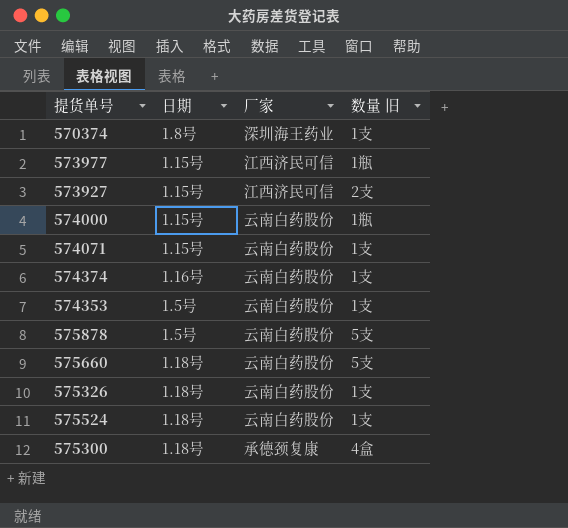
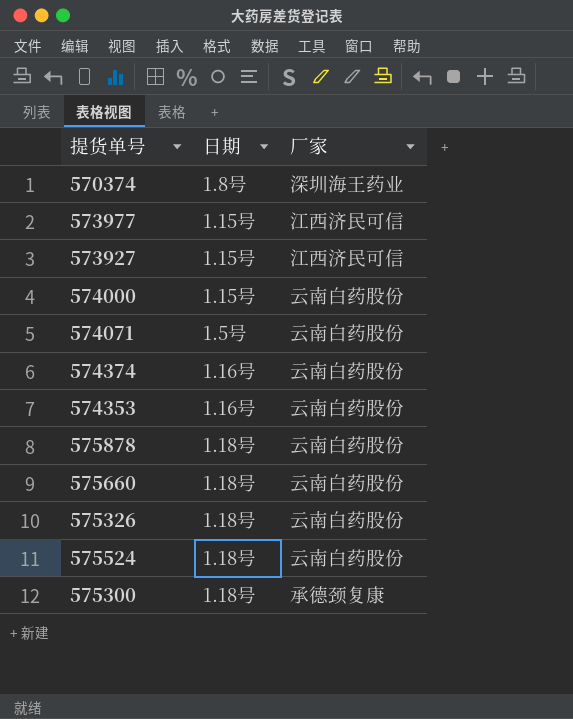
column 数量 旧 | position: 4 -> none
574071 | 日期: 1.15号 -> 1.5号
574353 | 日期: 1.5号 -> 1.16号
575878 | 日期: 1.5号 -> 1.18号

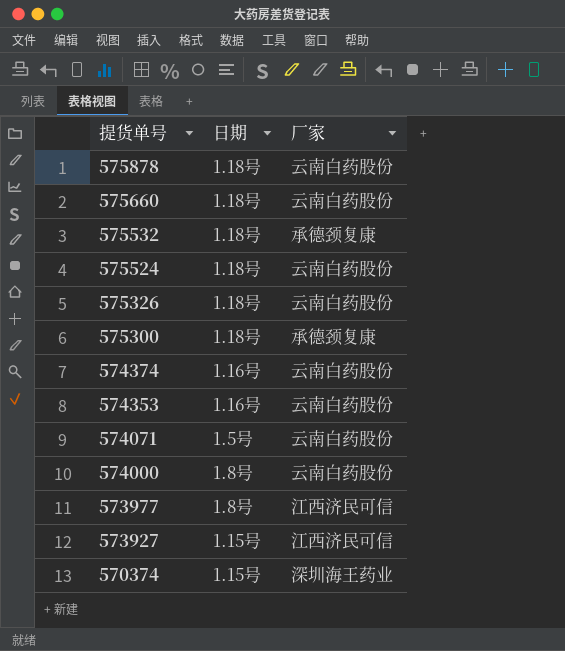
row order: none -> 提货单号 descending
row 575532: none -> 1.18号 | 承德颈复康
574000 | 日期: 1.15号 -> 1.8号
573977 | 日期: 1.15号 -> 1.8号
570374 | 日期: 1.8号 -> 1.15号

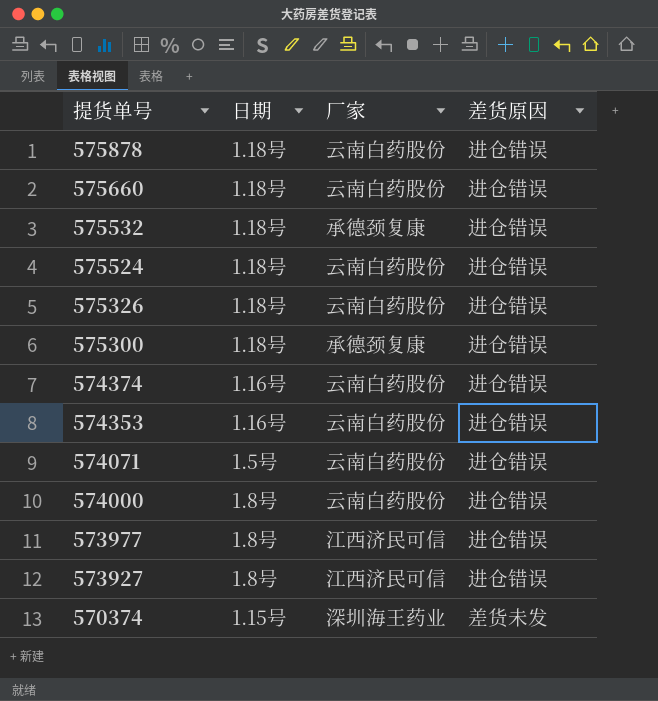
column 差货原因 | position: none -> 4
573927 | 日期: 1.15号 -> 1.8号

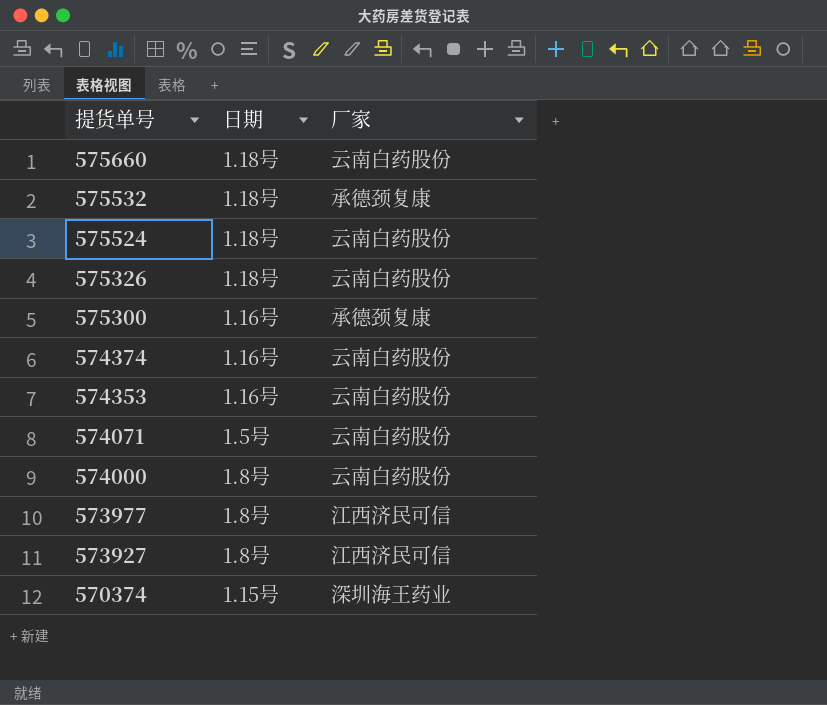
column 差货原因 | position: 4 -> none
row 575878: 1.18号 | 云南白药股份 | 进仓错误 -> none
575300 | 日期: 1.18号 -> 1.16号

